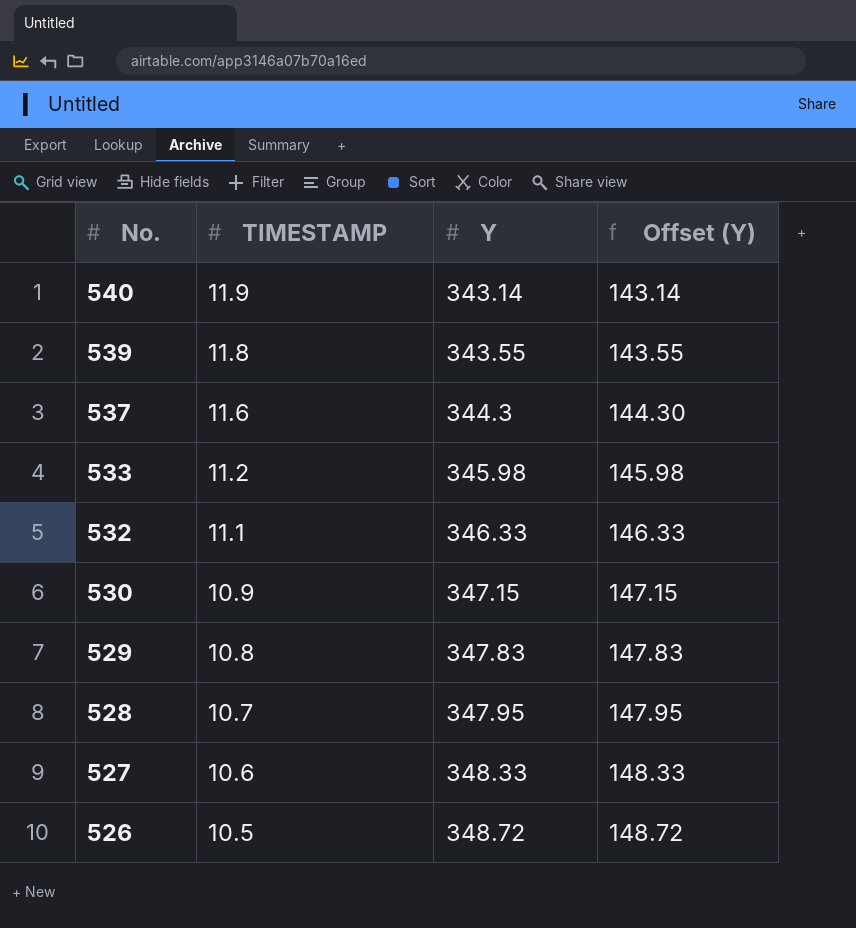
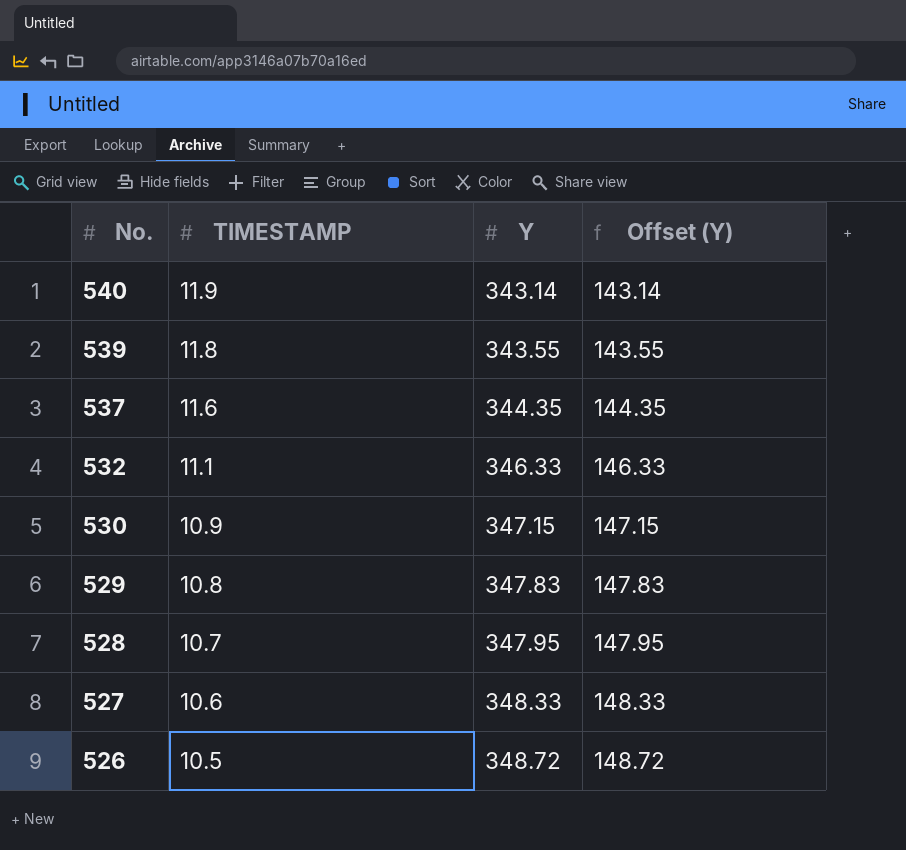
row 533: 11.2 | 345.98 | 145.98 -> none
537 | Y: 344.3 -> 344.35
537 | Offset (Y): 144.30 -> 144.35

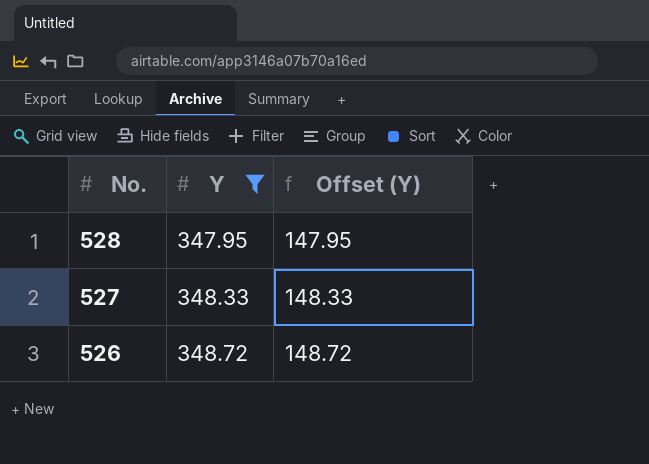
filter: none -> Y >= 347.95
column TIMESTAMP | position: 2 -> none

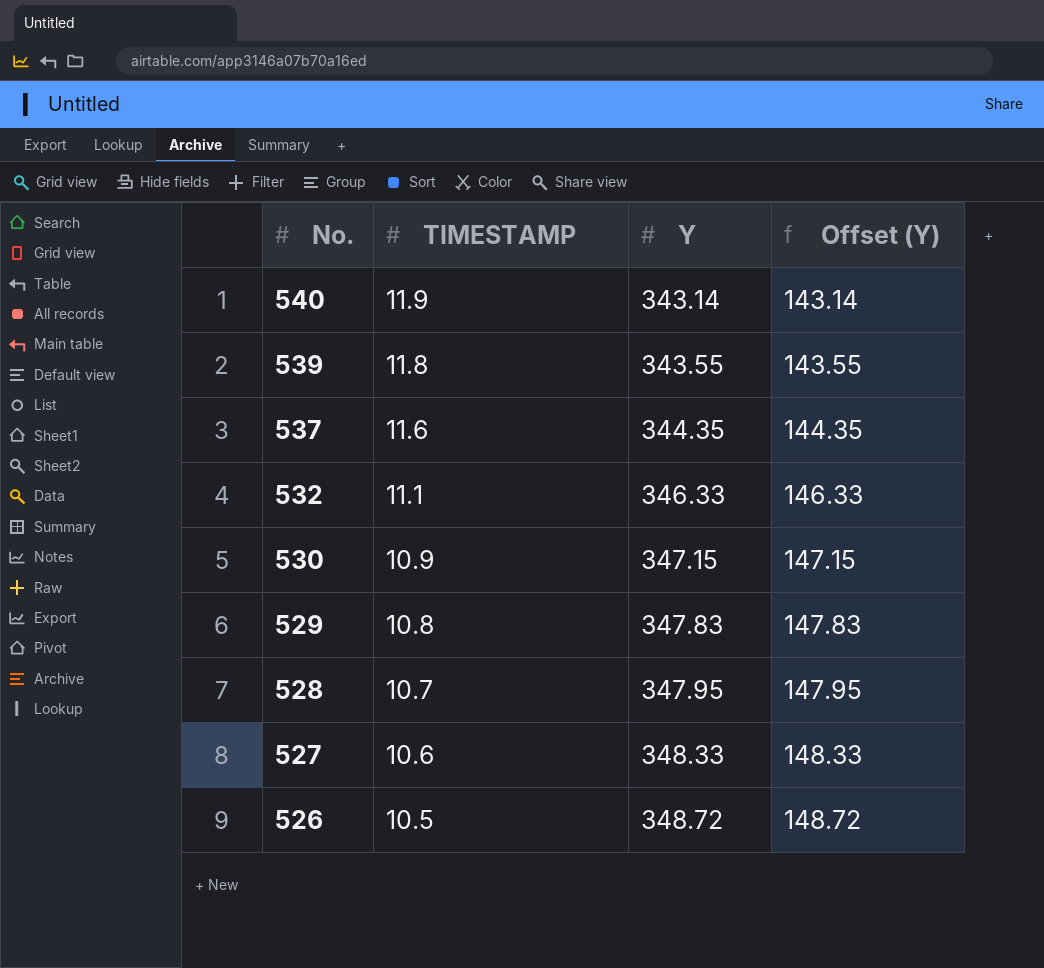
filter: Y >= 347.95 -> none
column TIMESTAMP | position: none -> 2

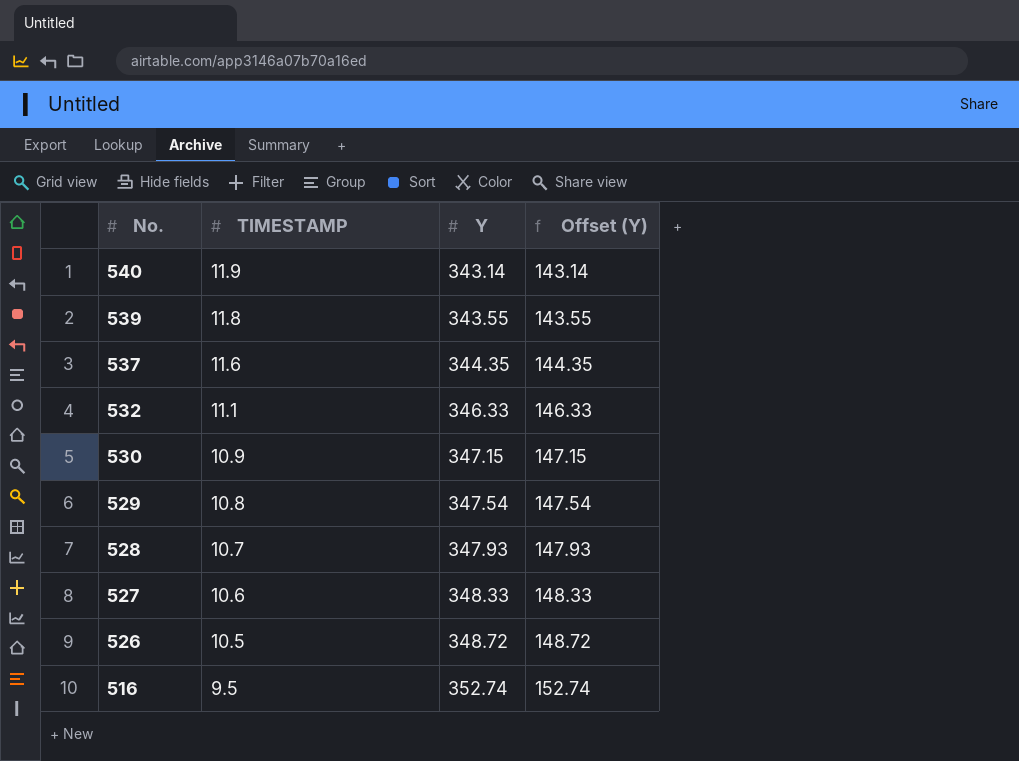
529 | Y: 347.83 -> 347.54
529 | Offset (Y): 147.83 -> 147.54
528 | Y: 347.95 -> 347.93
528 | Offset (Y): 147.95 -> 147.93
row 516: none -> 9.5 | 352.74 | 152.74

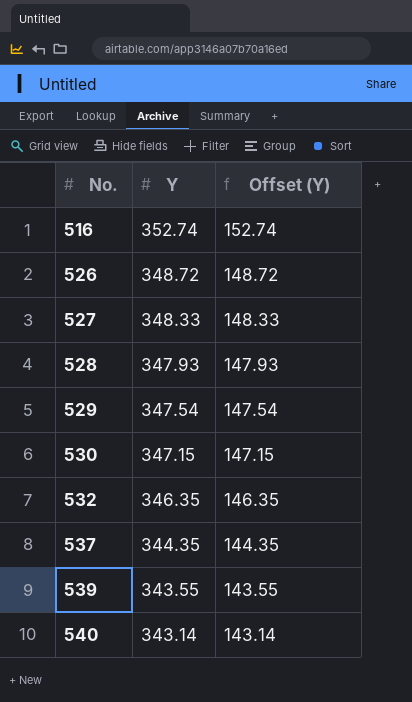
row order: No. descending -> No. ascending
column TIMESTAMP | position: 2 -> none
532 | Y: 346.33 -> 346.35
532 | Offset (Y): 146.33 -> 146.35

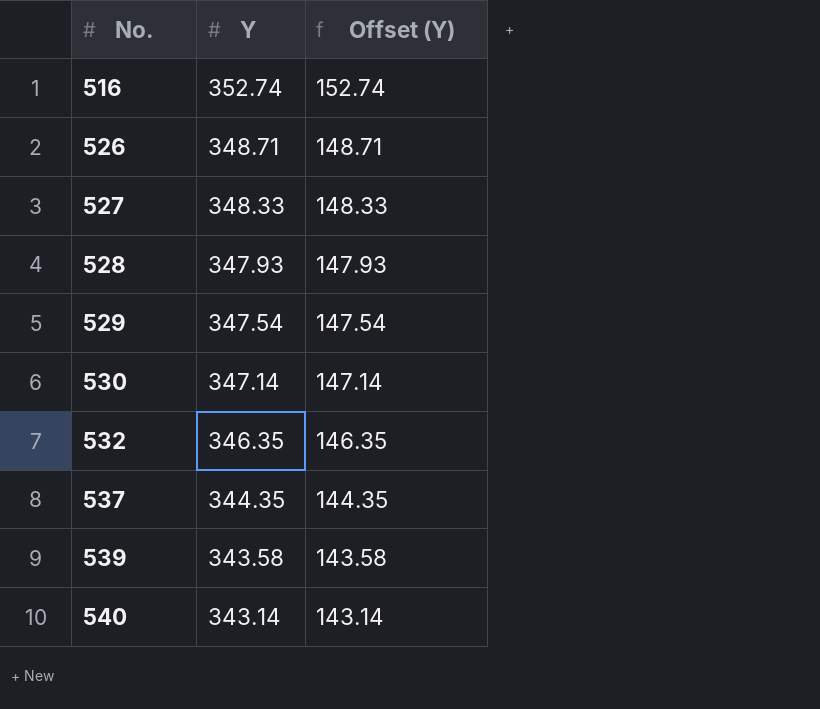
526 | Y: 348.72 -> 348.71
526 | Offset (Y): 148.72 -> 148.71
530 | Y: 347.15 -> 347.14
530 | Offset (Y): 147.15 -> 147.14
539 | Y: 343.55 -> 343.58
539 | Offset (Y): 143.55 -> 143.58

